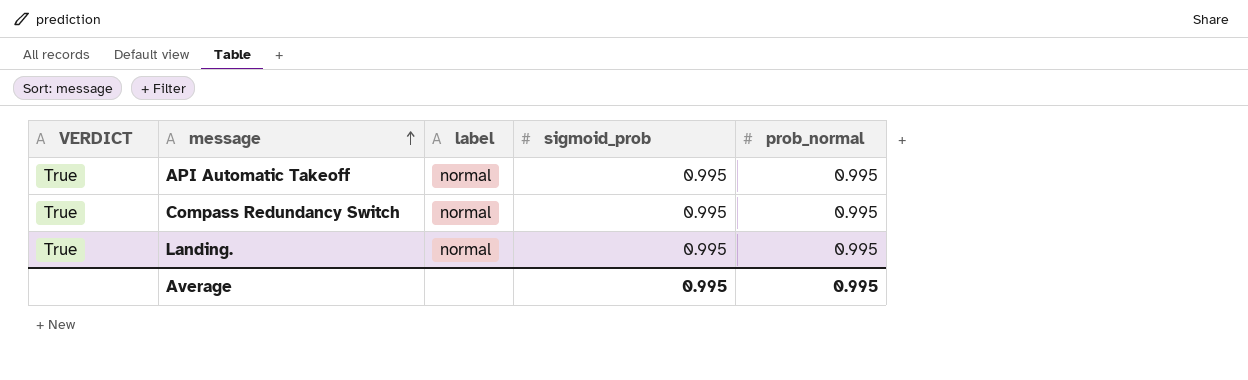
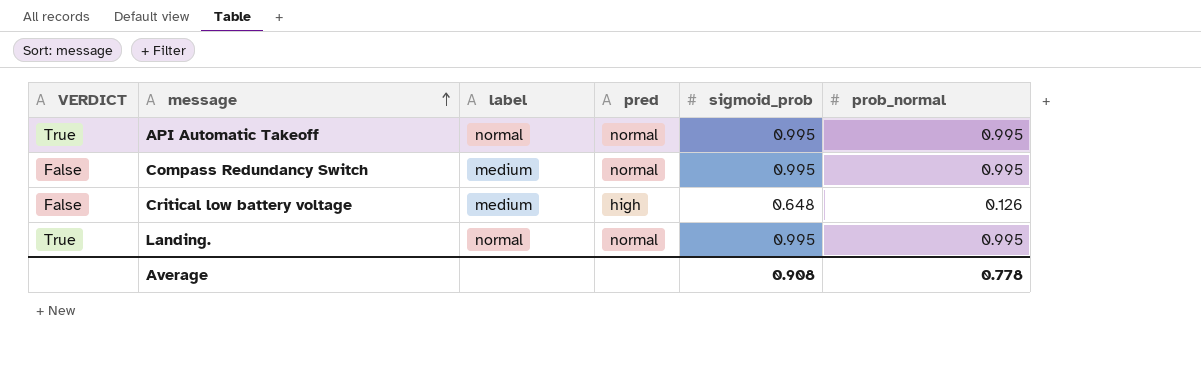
column pred | position: none -> 4
Compass Redundancy Switch | VERDICT: True -> False
Compass Redundancy Switch | label: normal -> medium
row Critical low battery voltage: none -> False | medium | high | 0.648 | 0.126
Average | sigmoid_prob: 0.995 -> 0.908
Average | prob_normal: 0.995 -> 0.778

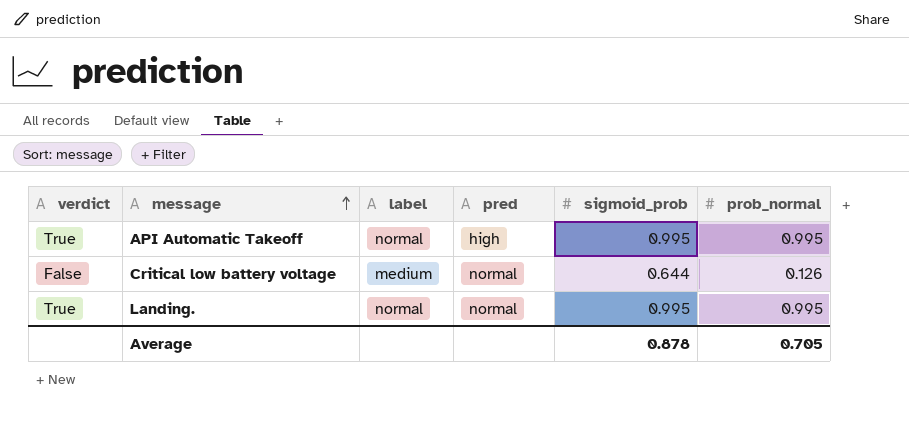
column name: VERDICT -> verdict
row Compass Redundancy Switch: False | medium | normal | 0.995 | 0.995 -> none
API Automatic Takeoff | pred: normal -> high
Critical low battery voltage | pred: high -> normal
Critical low battery voltage | sigmoid_prob: 0.648 -> 0.644
Average | sigmoid_prob: 0.908 -> 0.878
Average | prob_normal: 0.778 -> 0.705

